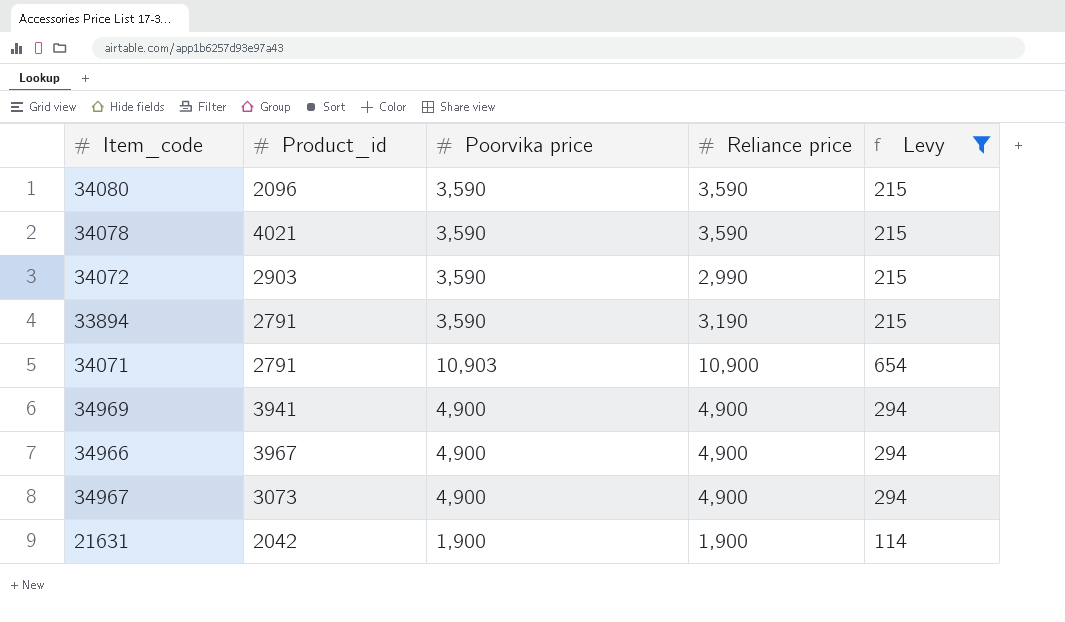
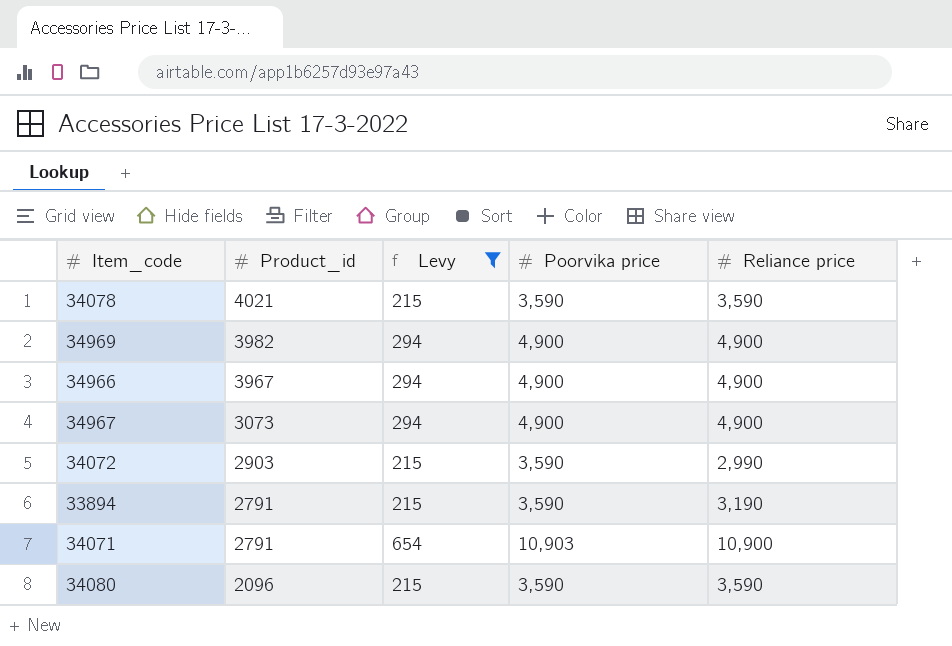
row order: none -> Product_id descending
column Levy | position: 5 -> 3
row 21631: 2042 | 1,900 | 1,900 | 114 -> none
34969 | Product_id: 3941 -> 3982

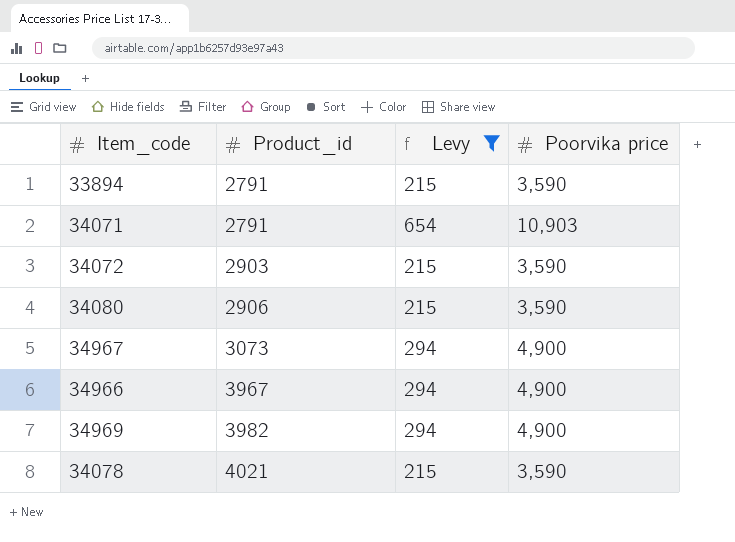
row order: Product_id descending -> Product_id ascending
column Reliance price | position: 5 -> none
34080 | Product_id: 2096 -> 2906

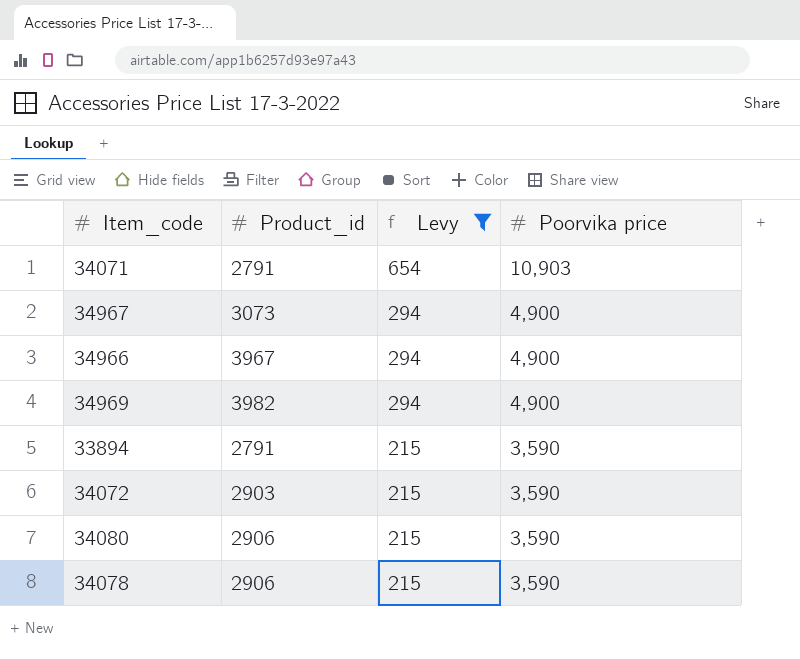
row order: Product_id ascending -> Levy descending
34078 | Product_id: 4021 -> 2906

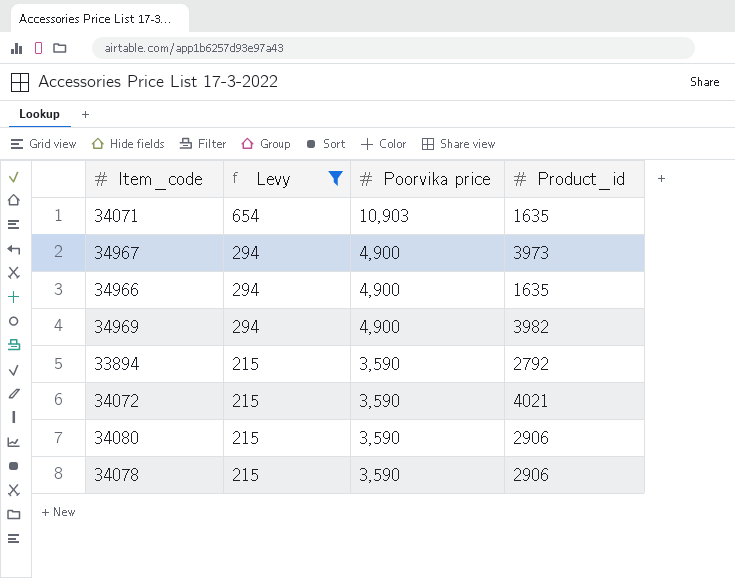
column Product_id | position: 2 -> 4
34071 | Product_id: 2791 -> 1635
34967 | Product_id: 3073 -> 3973
34966 | Product_id: 3967 -> 1635
33894 | Product_id: 2791 -> 2792
34072 | Product_id: 2903 -> 4021

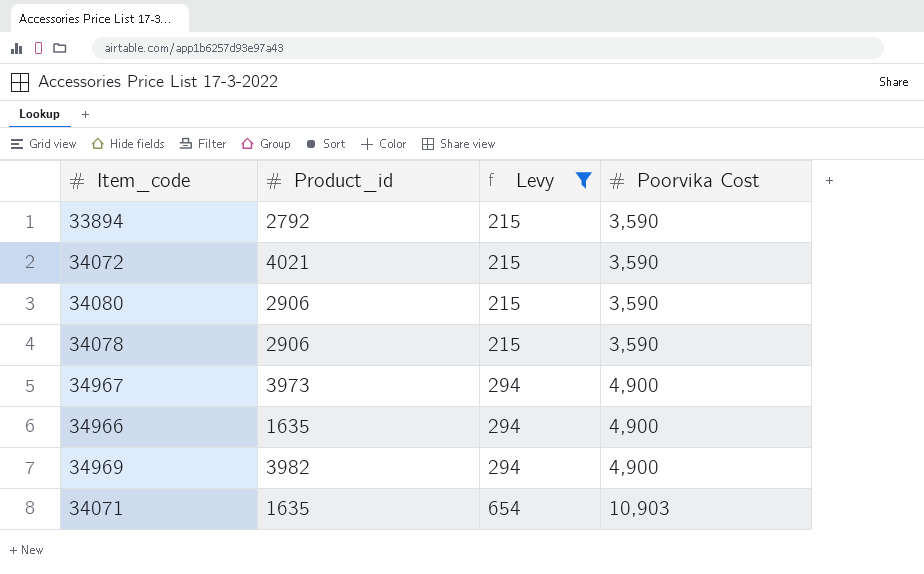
row order: Levy descending -> Levy ascending
column Product_id | position: 4 -> 2
column name: Poorvika price -> Poorvika Cost

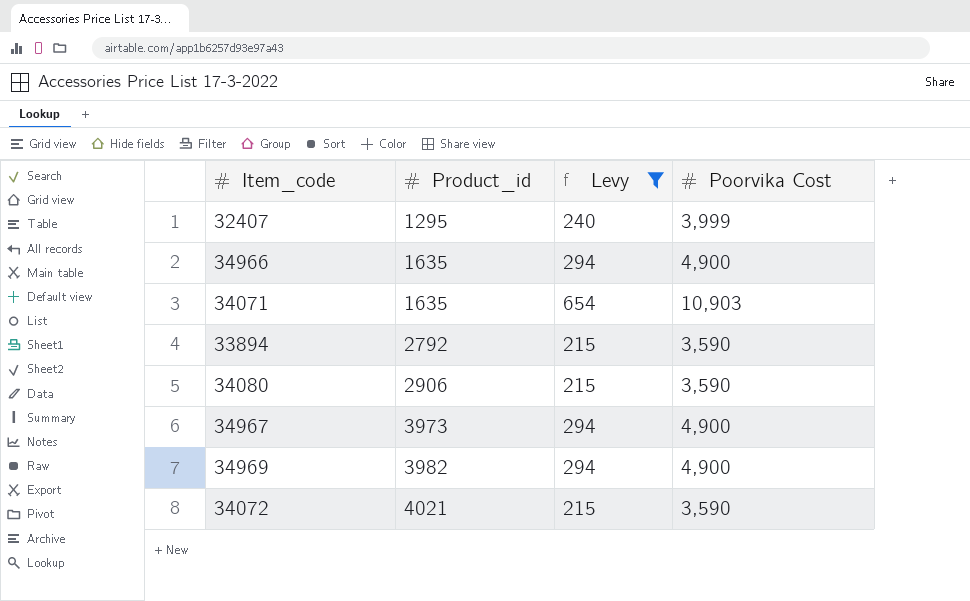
row order: Levy ascending -> Product_id ascending
row 34078: 2906 | 215 | 3,590 -> none
row 32407: none -> 1295 | 240 | 3,999

